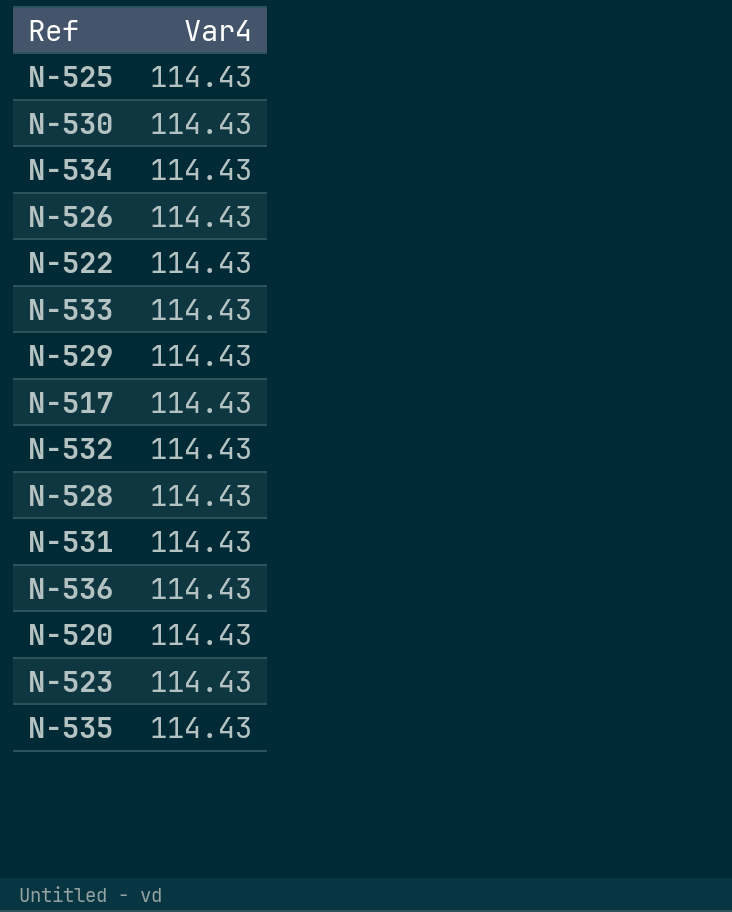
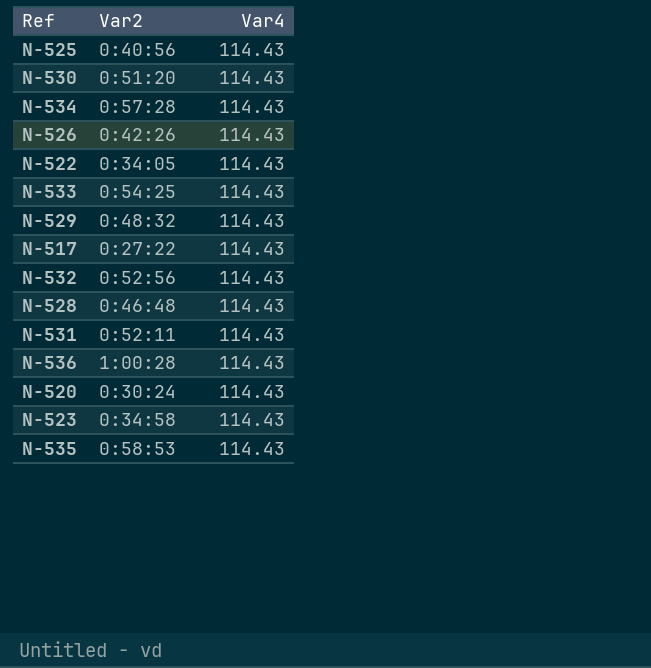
column Var2 | position: none -> 2

